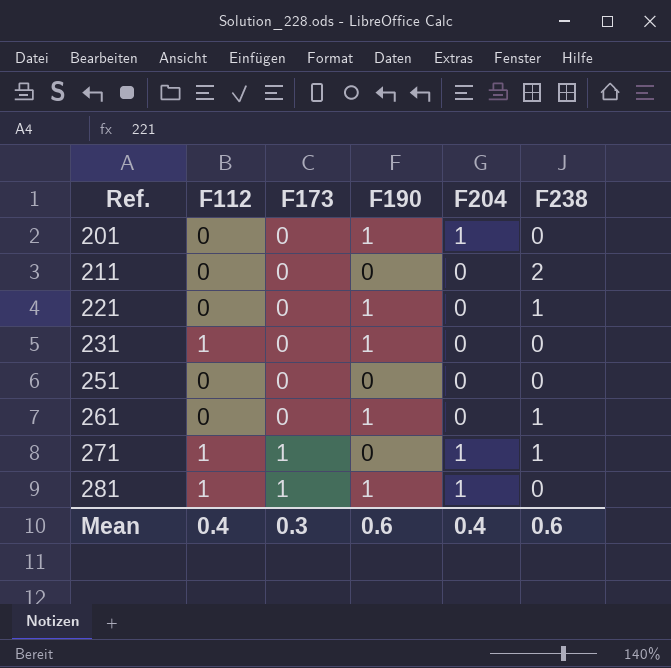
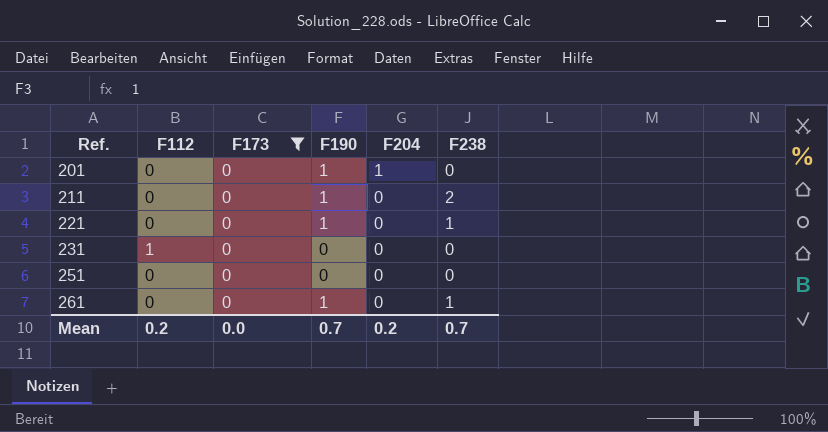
filter: none -> F173 = 0
211 | F190: 0 -> 1
231 | F190: 1 -> 0
Mean | F112: 0.4 -> 0.2
Mean | F173: 0.3 -> 0.0
Mean | F190: 0.6 -> 0.7
Mean | F204: 0.4 -> 0.2
Mean | F238: 0.6 -> 0.7

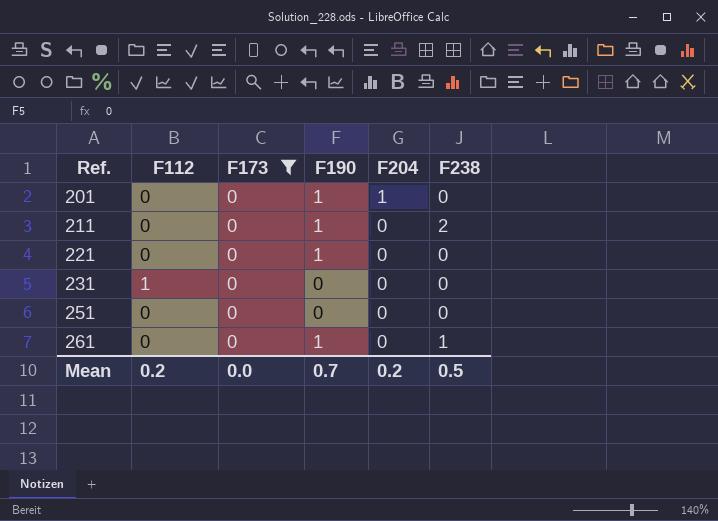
221 | F238: 1 -> 0
Mean | F238: 0.7 -> 0.5

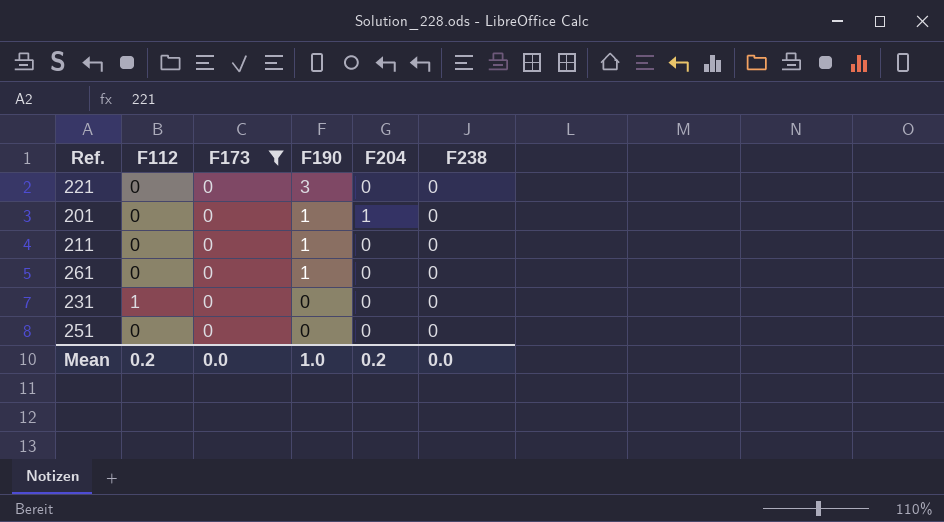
row order: Ref. ascending -> F190 descending
221 | F190: 1 -> 3
211 | F238: 2 -> 0
261 | F238: 1 -> 0
Mean | F190: 0.7 -> 1.0
Mean | F238: 0.5 -> 0.0

